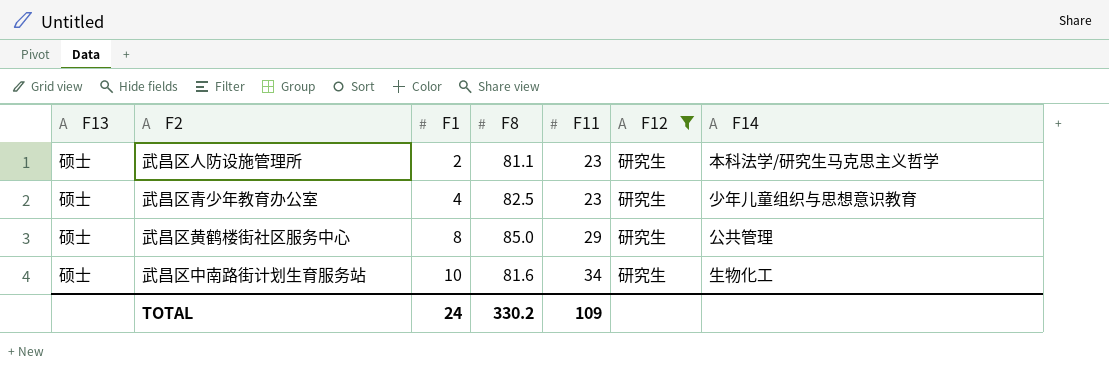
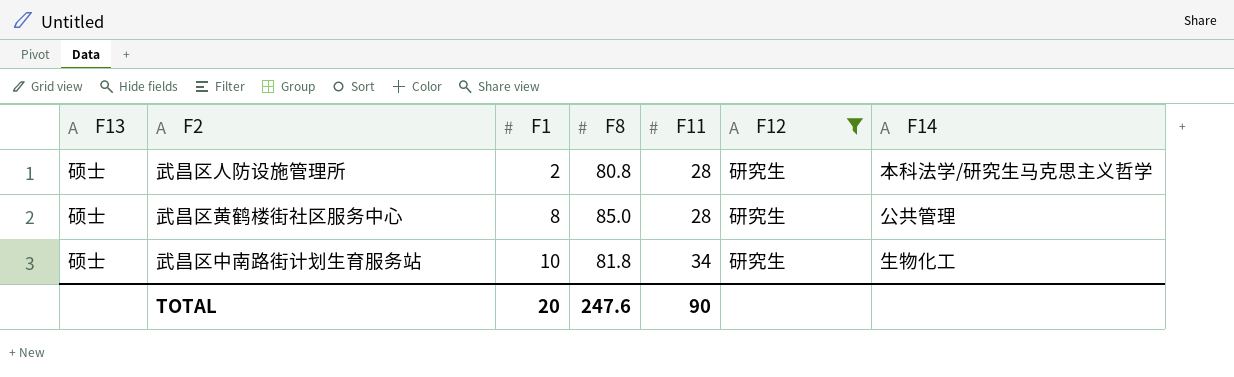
row 武昌区青少年教育办公室: 硕士 | 4 | 82.5 | 23 | 研究生 | 少年儿童组织与思想意识教育 -> none
武昌区人防设施管理所 | F8: 81.1 -> 80.8
武昌区人防设施管理所 | F11: 23 -> 28
武昌区黄鹤楼街社区服务中心 | F11: 29 -> 28
武昌区中南路街计划生育服务站 | F8: 81.6 -> 81.8
TOTAL | F1: 24 -> 20
TOTAL | F8: 330.2 -> 247.6
TOTAL | F11: 109 -> 90

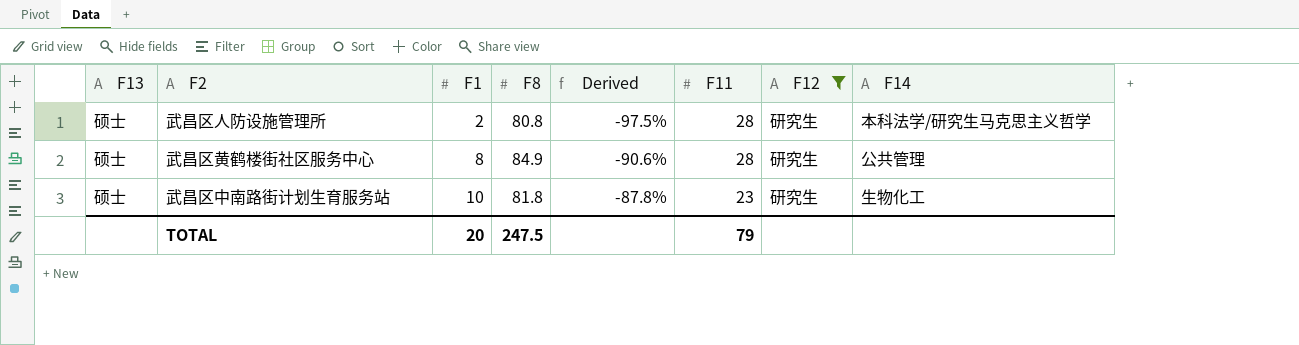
column Derived | formula: none -> ([F1] - [F8]) / [F8]
武昌区黄鹤楼街社区服务中心 | F8: 85.0 -> 84.9
武昌区中南路街计划生育服务站 | F11: 34 -> 23
TOTAL | F8: 247.6 -> 247.5
TOTAL | F11: 90 -> 79

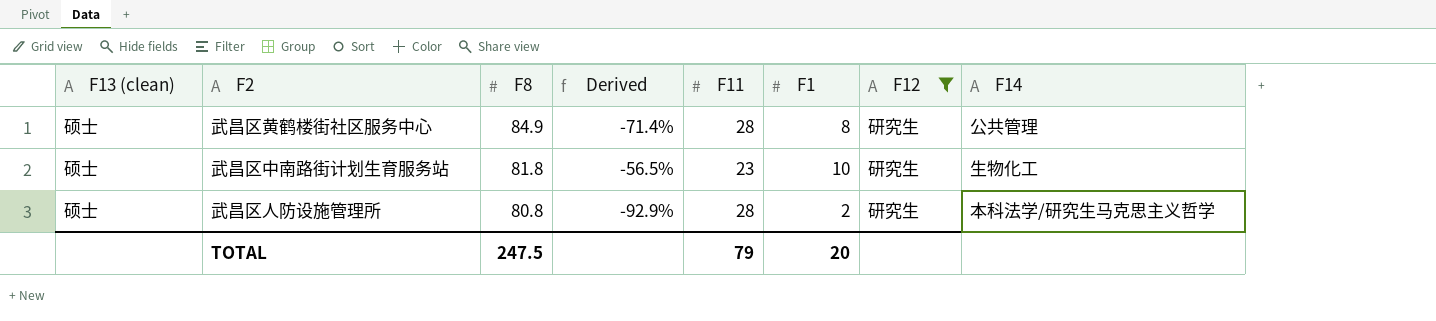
row order: F1 ascending -> F8 descending
column name: F13 -> F13 (clean)
column Derived | formula: ([F1] - [F8]) / [F8] -> ([F1] - [F11]) / [F11]
column F1 | position: 3 -> 6

